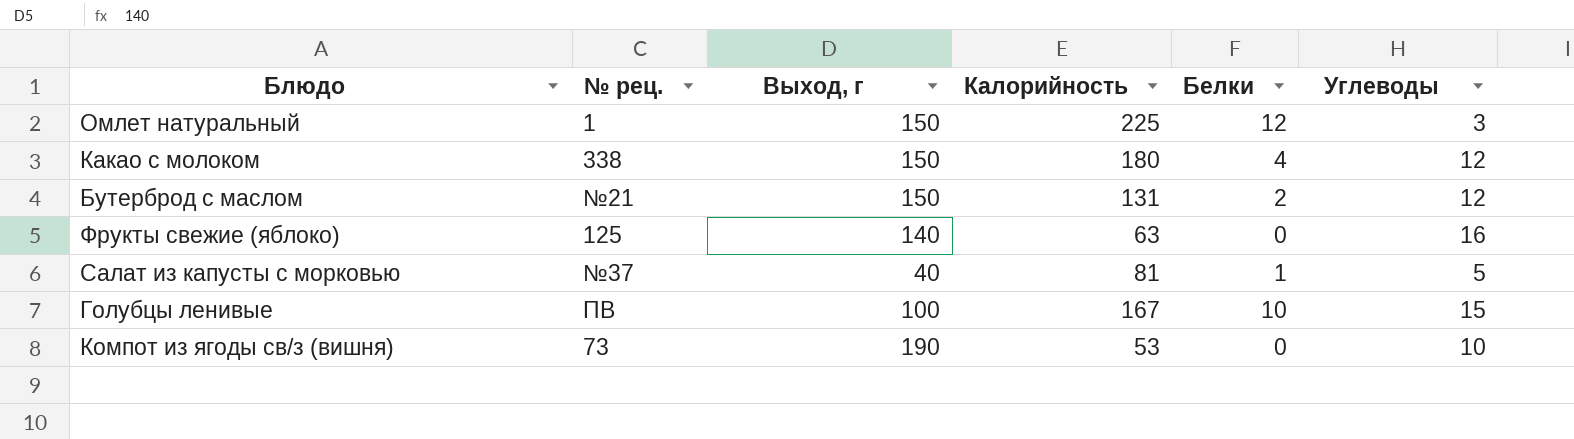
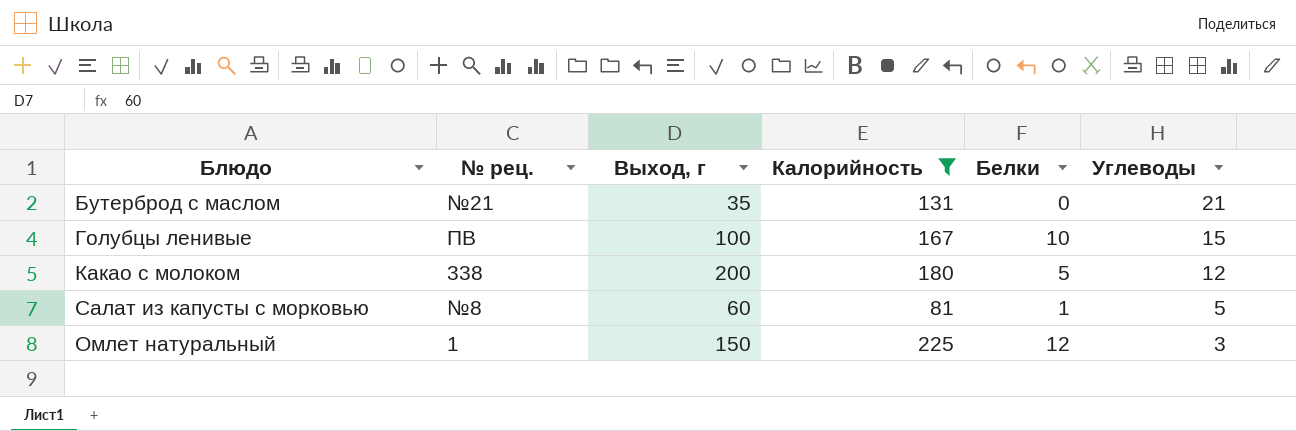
filter: none -> Калорийность >= 81
row order: none -> Углеводы descending
Бутерброд с маслом | Выход, г: 150 -> 35
Бутерброд с маслом | Белки: 2 -> 0
Бутерброд с маслом | Углеводы: 12 -> 21
Какао с молоком | Выход, г: 150 -> 200
Какао с молоком | Белки: 4 -> 5
Салат из капусты с морковью | № рец.: №37 -> №8
Салат из капусты с морковью | Выход, г: 40 -> 60

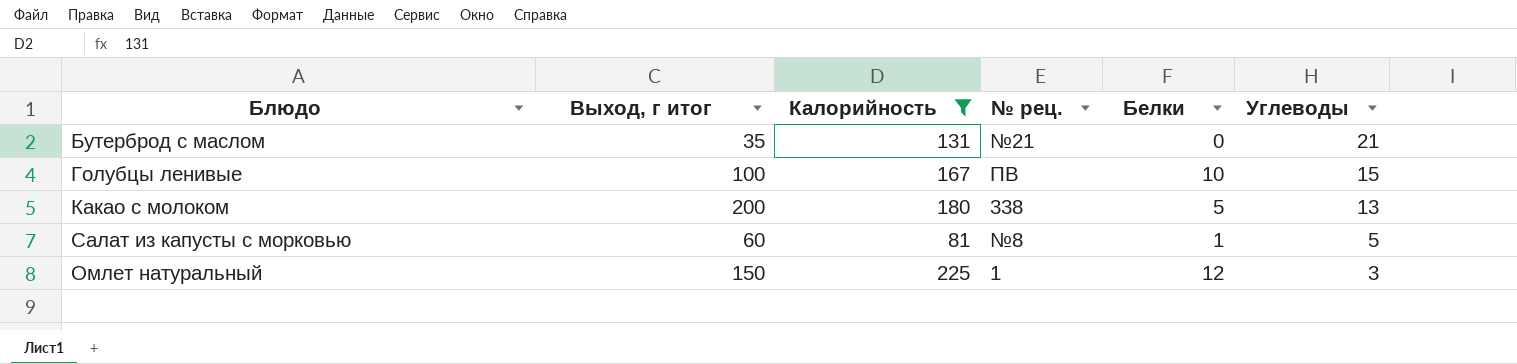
column name: Выход, г -> Выход, г итог
column № рец. | position: 2 -> 4
Какао с молоком | Углеводы: 12 -> 13

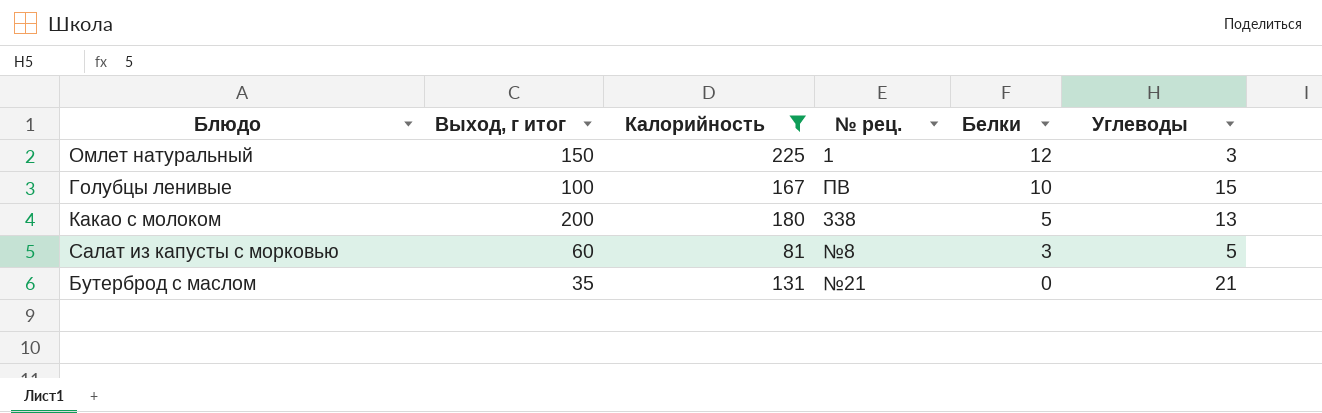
row order: Углеводы descending -> Белки descending
Салат из капусты с морковью | Белки: 1 -> 3

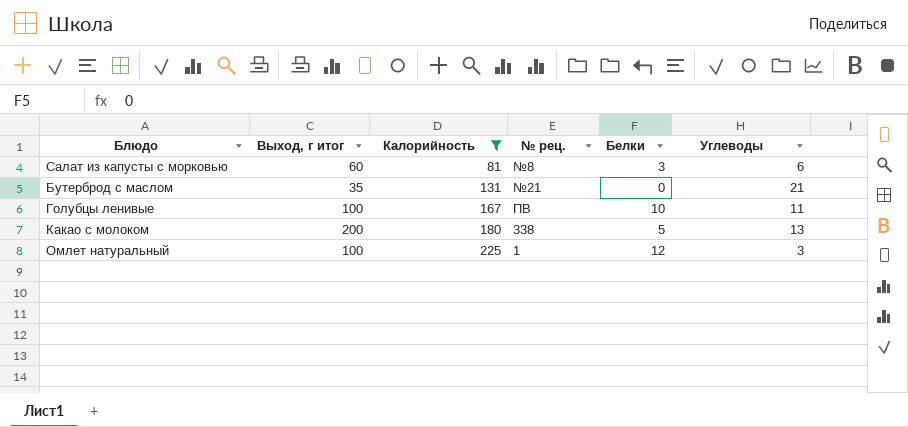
row order: Белки descending -> Калорийность ascending
Салат из капусты с морковью | Углеводы: 5 -> 6
Голубцы ленивые | Углеводы: 15 -> 11
Омлет натуральный | Выход, г итог: 150 -> 100

